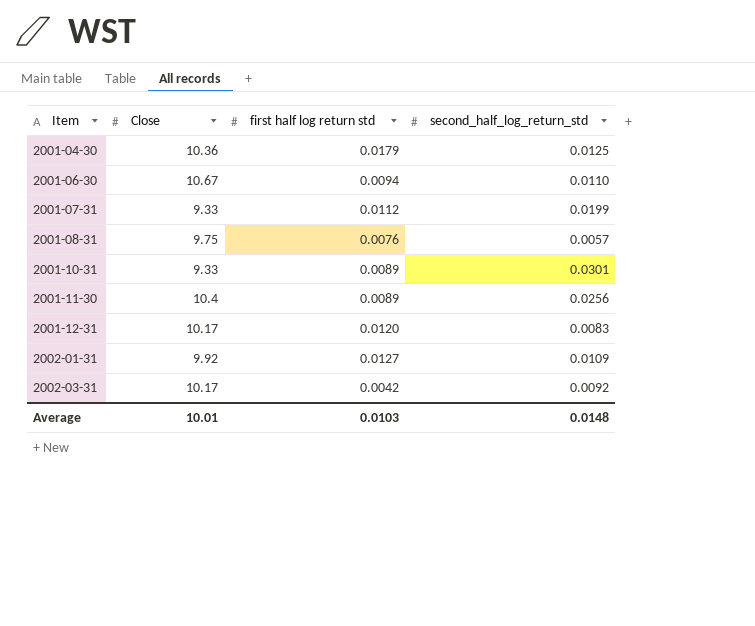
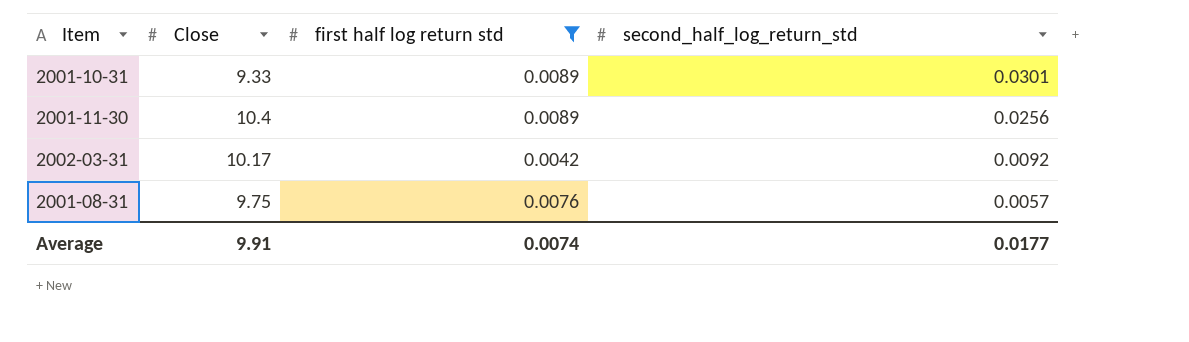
filter: none -> first half log return std <= 0.0089
row order: Item ascending -> second_half_log_return_std descending
Average | Close: 10.01 -> 9.91
Average | first half log return std: 0.0103 -> 0.0074
Average | second_half_log_return_std: 0.0148 -> 0.0177

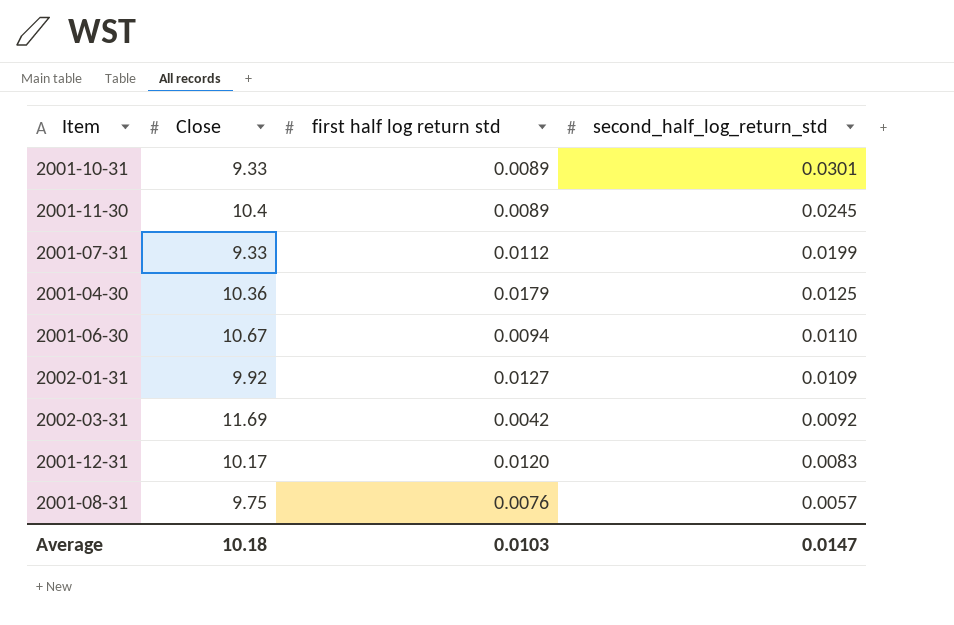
filter: first half log return std <= 0.0089 -> none
2001-11-30 | second_half_log_return_std: 0.0256 -> 0.0245
2002-03-31 | Close: 10.17 -> 11.69
Average | Close: 9.91 -> 10.18
Average | first half log return std: 0.0074 -> 0.0103
Average | second_half_log_return_std: 0.0177 -> 0.0147

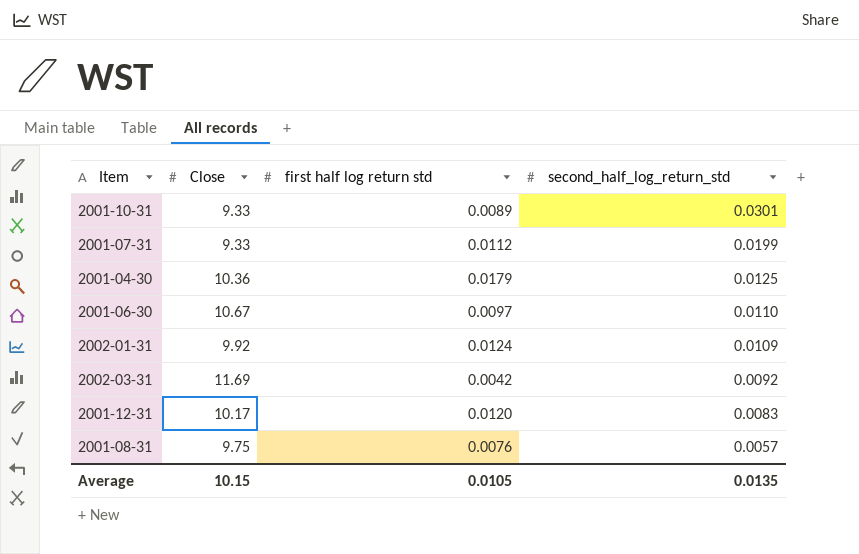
row 2001-11-30: 10.4 | 0.0089 | 0.0245 -> none
2001-06-30 | first half log return std: 0.0094 -> 0.0097
2002-01-31 | first half log return std: 0.0127 -> 0.0124
Average | Close: 10.18 -> 10.15
Average | first half log return std: 0.0103 -> 0.0105
Average | second_half_log_return_std: 0.0147 -> 0.0135

